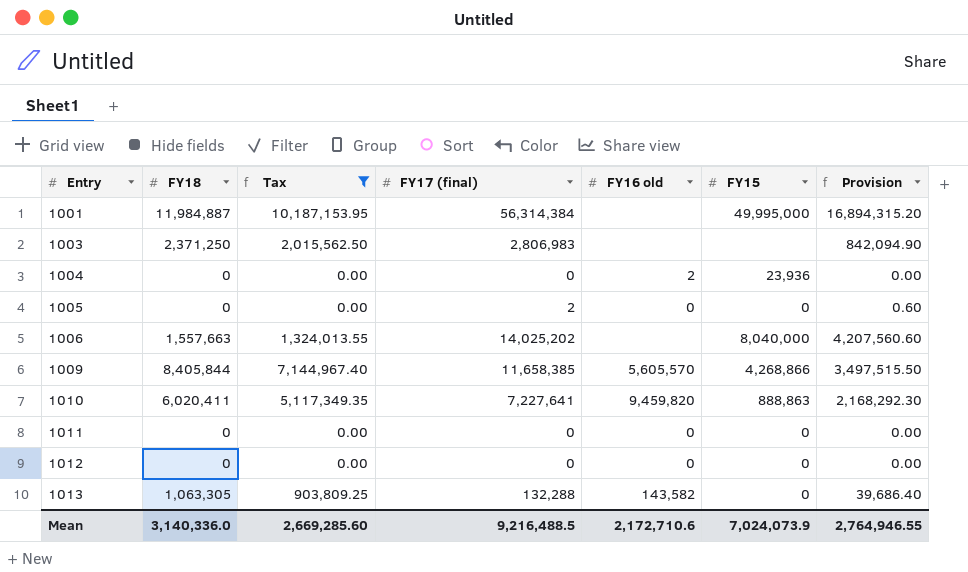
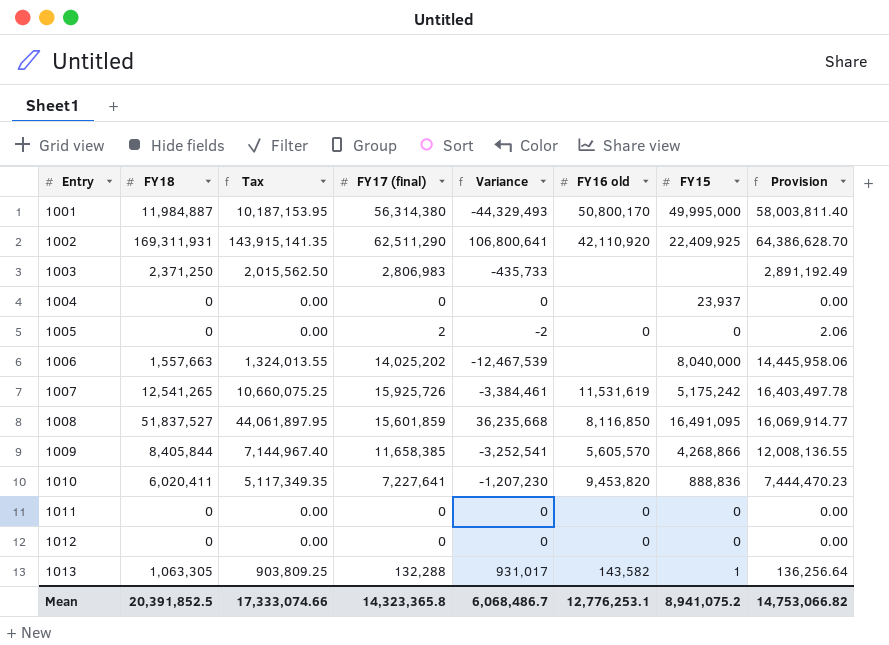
filter: Tax <= 10,187,153.95 -> none
column Variance | formula: none -> [FY18] - [FY17 (final)]
column Provision | formula: [FY17 (final)] * 0.3 -> [FY17 (final)] * 1.03
1001 | FY17 (final): 56,314,384 -> 56,314,380
1001 | FY16 old: none -> 50,800,170
1004 | FY16 old: 2 -> none
1004 | FY15: 23,936 -> 23,937
1010 | FY16 old: 9,459,820 -> 9,453,820
1010 | FY15: 888,863 -> 888,836
1013 | FY15: 0 -> 1
Mean | FY18: 3,140,336.0 -> 20,391,852.5
Mean | Tax: 2,669,285.60 -> 17,333,074.66
Mean | FY17 (final): 9,216,488.5 -> 14,323,365.8
Mean | FY16 old: 2,172,710.6 -> 12,776,253.1
Mean | FY15: 7,024,073.9 -> 8,941,075.2
Mean | Provision: 2,764,946.55 -> 14,753,066.82

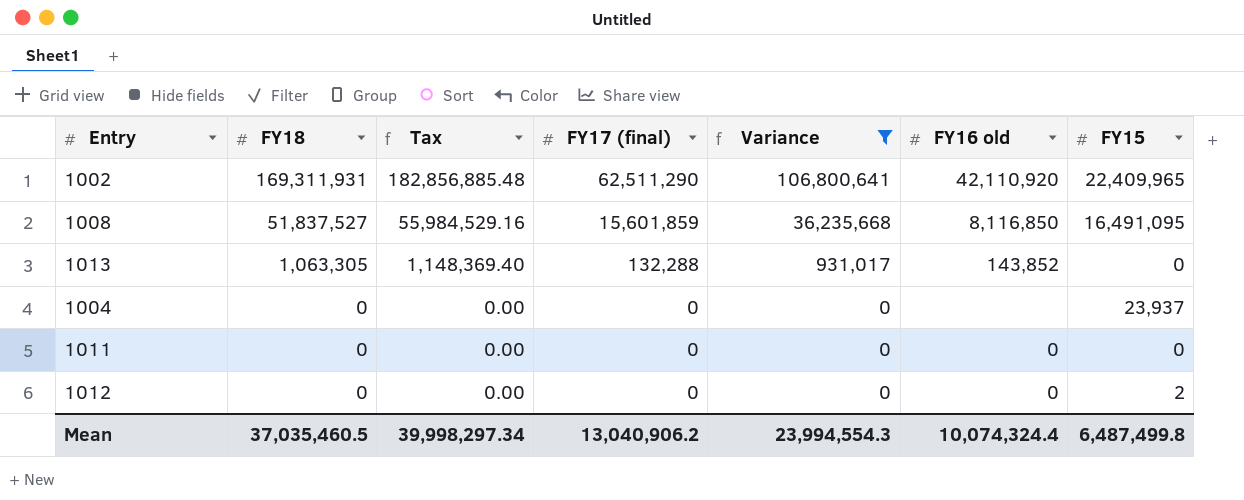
filter: none -> Variance >= 0
row order: Entry ascending -> FY18 descending
column Provision | formula: [FY17 (final)] * 1.03 -> none
column Tax | formula: [FY18] * 0.85 -> [FY18] * 1.08
1002 | FY15: 22,409,925 -> 22,409,965
1013 | FY16 old: 143,582 -> 143,852
1013 | FY15: 1 -> 0
1012 | FY15: 0 -> 2
Mean | FY18: 20,391,852.5 -> 37,035,460.5
Mean | Tax: 17,333,074.66 -> 39,998,297.34
Mean | FY17 (final): 14,323,365.8 -> 13,040,906.2
Mean | Variance: 6,068,486.7 -> 23,994,554.3
Mean | FY16 old: 12,776,253.1 -> 10,074,324.4
Mean | FY15: 8,941,075.2 -> 6,487,499.8

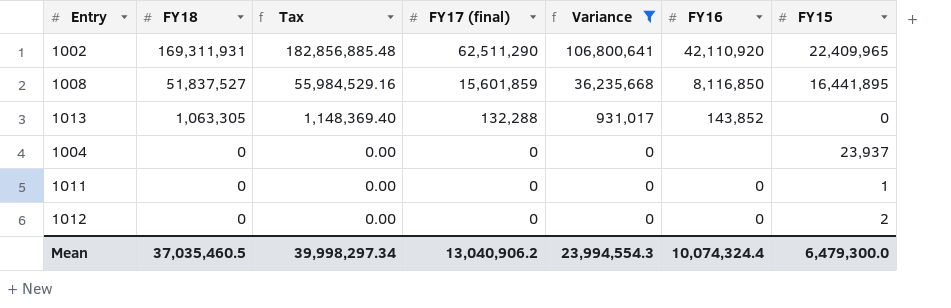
column name: FY16 old -> FY16
1008 | FY15: 16,491,095 -> 16,441,895
1011 | FY15: 0 -> 1
Mean | FY15: 6,487,499.8 -> 6,479,300.0

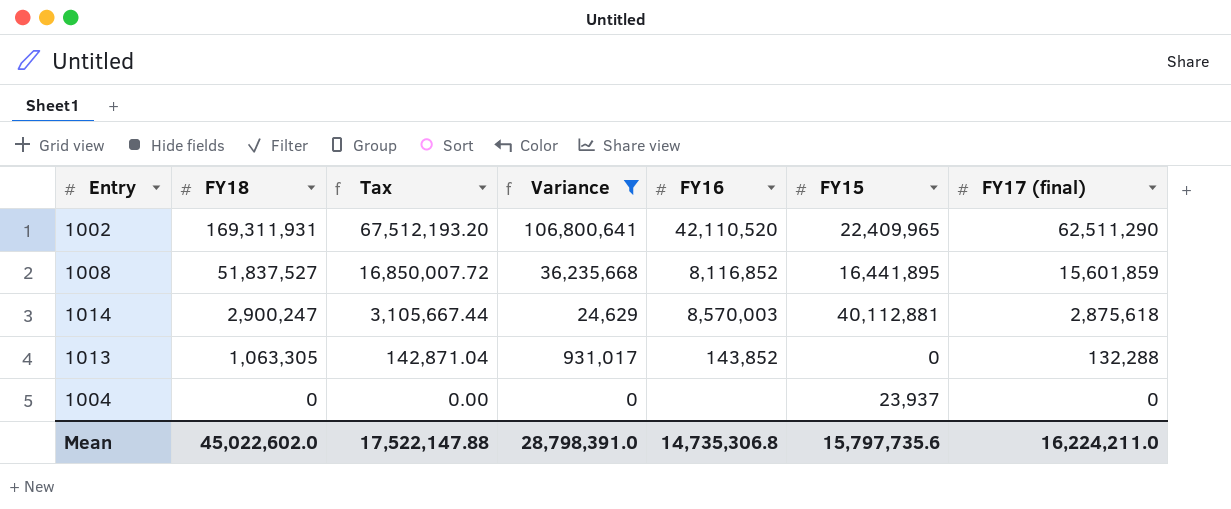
column Tax | formula: [FY18] * 1.08 -> [FY17 (final)] * 1.08
column FY17 (final) | position: 4 -> 7
row 1011: 0 | 0.00 | 0 | 0 | 0 | 1 -> none
row 1012: 0 | 0.00 | 0 | 0 | 0 | 2 -> none
1002 | FY16: 42,110,920 -> 42,110,520
1008 | FY16: 8,116,850 -> 8,116,852
row 1014: none -> 2,900,247 | 3,105,667.44 | 24,629 | 8,570,003 | 40,112,881 | 2,875,618
Mean | FY18: 37,035,460.5 -> 45,022,602.0
Mean | Tax: 39,998,297.34 -> 17,522,147.88
Mean | Variance: 23,994,554.3 -> 28,798,391.0
Mean | FY16: 10,074,324.4 -> 14,735,306.8
Mean | FY15: 6,479,300.0 -> 15,797,735.6
Mean | FY17 (final): 13,040,906.2 -> 16,224,211.0

